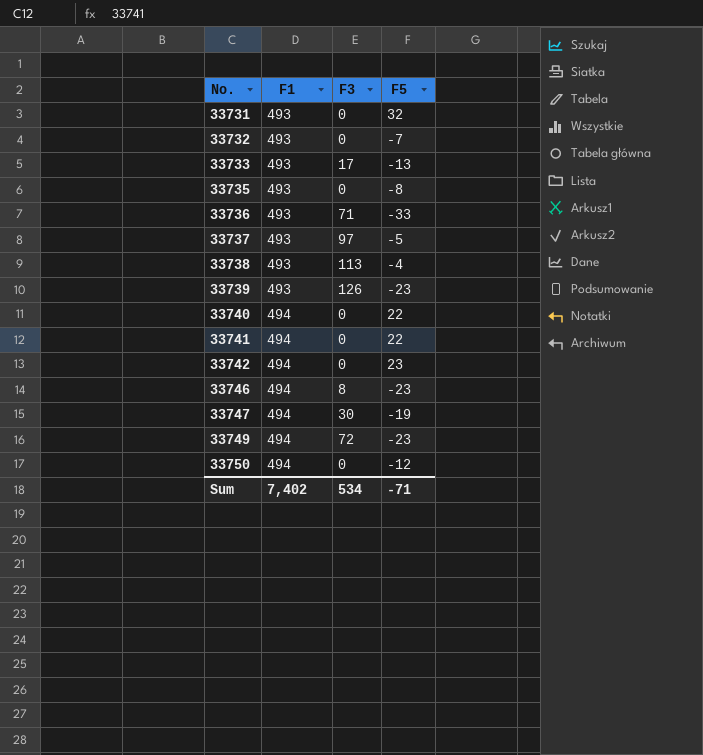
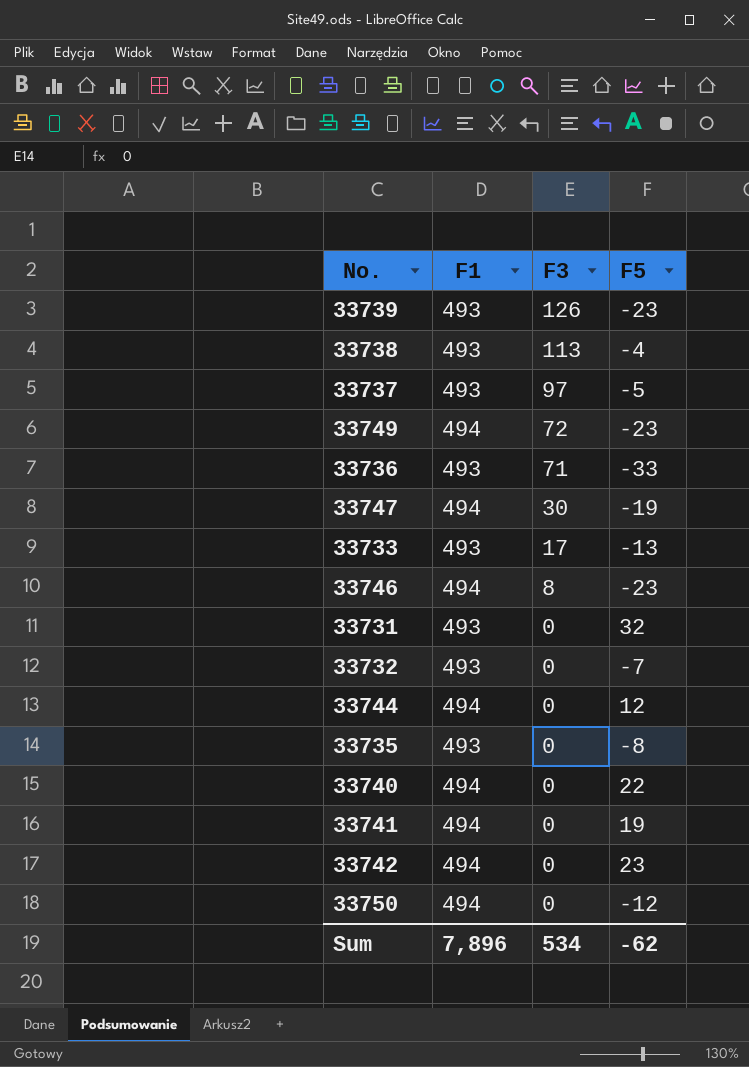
row order: No. ascending -> F3 descending
row 33744: none -> 494 | 0 | 12
33741 | F5: 22 -> 19
Sum | F1: 7,402 -> 7,896
Sum | F5: -71 -> -62

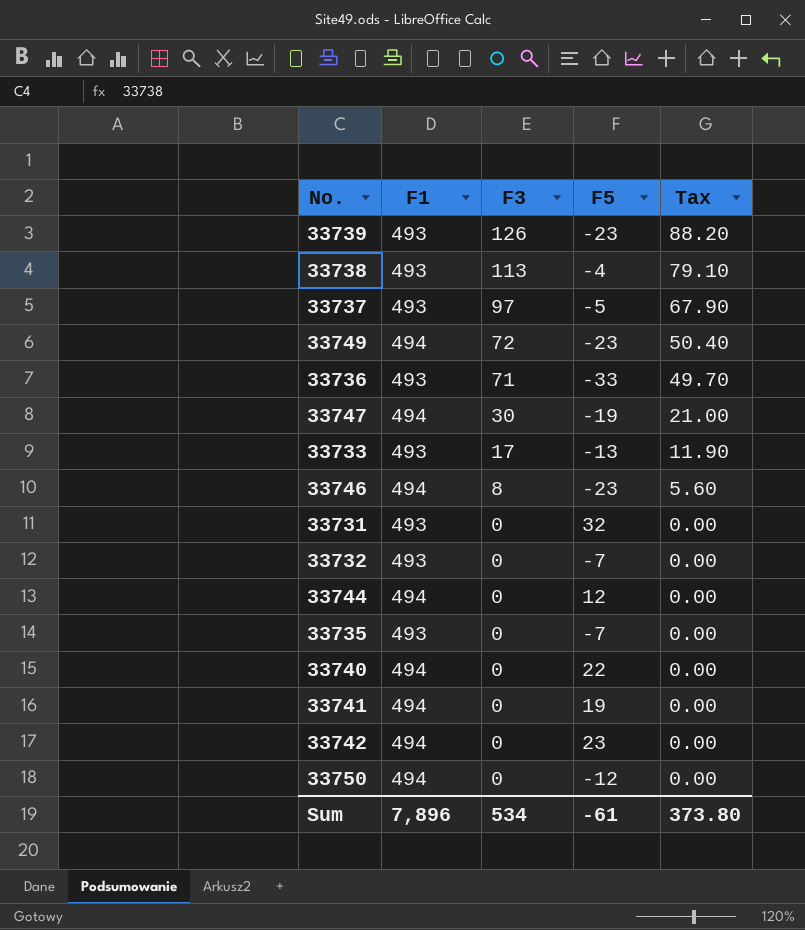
column Tax | formula: none -> [F3] * 0.7
33735 | F5: -8 -> -7
Sum | F5: -62 -> -61

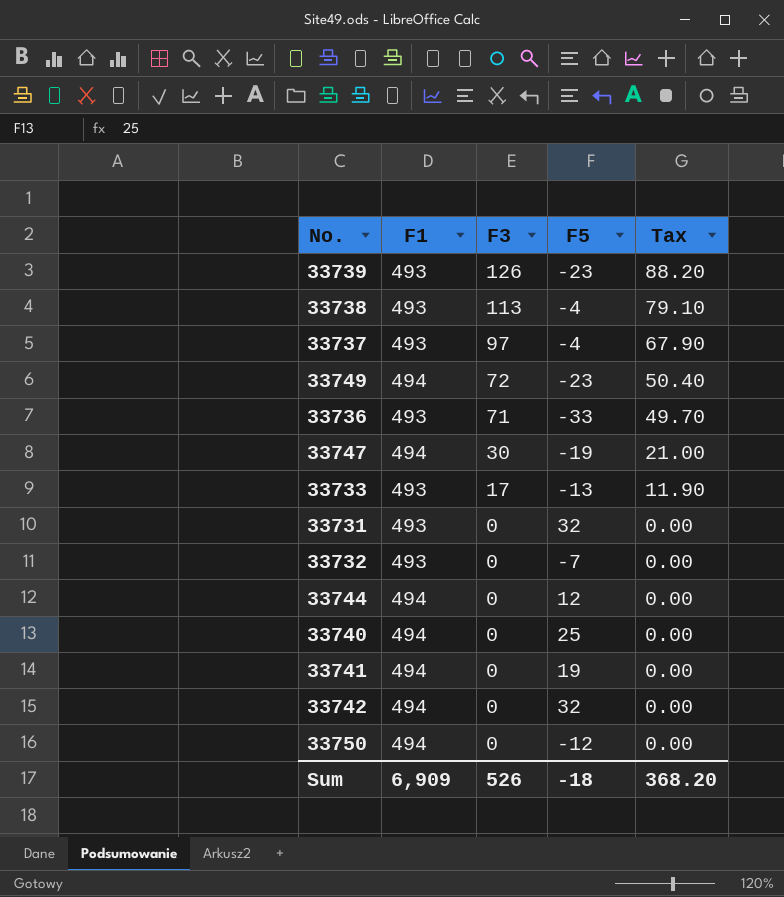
row 33746: 494 | 8 | -23 | 5.60 -> none
row 33735: 493 | 0 | -7 | 0.00 -> none
33737 | F5: -5 -> -4
33740 | F5: 22 -> 25
33742 | F5: 23 -> 32
Sum | F1: 7,896 -> 6,909
Sum | F3: 534 -> 526
Sum | F5: -61 -> -18
Sum | Tax: 373.80 -> 368.20

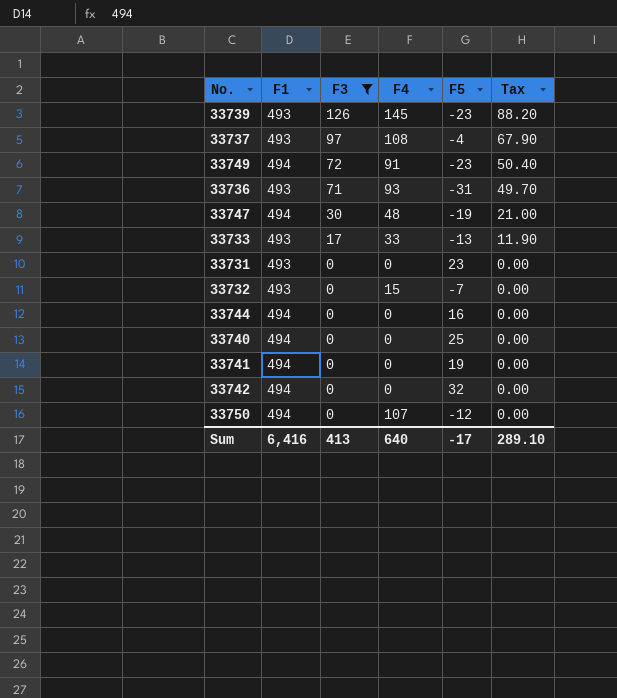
filter: none -> F3 != 113
column F4 | position: none -> 4
33736 | F5: -33 -> -31
33731 | F5: 32 -> 23
33744 | F5: 12 -> 16
Sum | F1: 6,909 -> 6,416
Sum | F3: 526 -> 413
Sum | F5: -18 -> -17
Sum | Tax: 368.20 -> 289.10

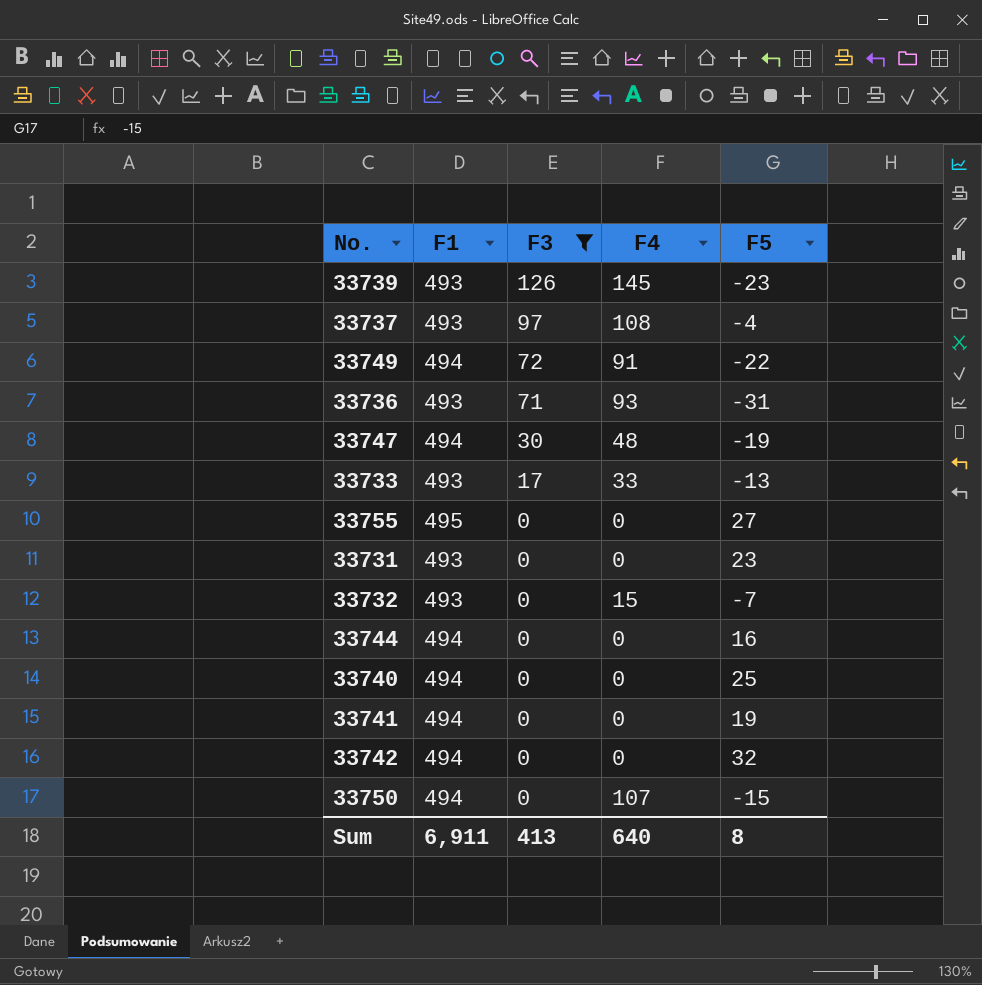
column Tax | formula: [F3] * 0.7 -> none
33749 | F5: -23 -> -22
row 33755: none -> 495 | 0 | 0 | 27
33750 | F5: -12 -> -15
Sum | F1: 6,416 -> 6,911
Sum | F5: -17 -> 8

